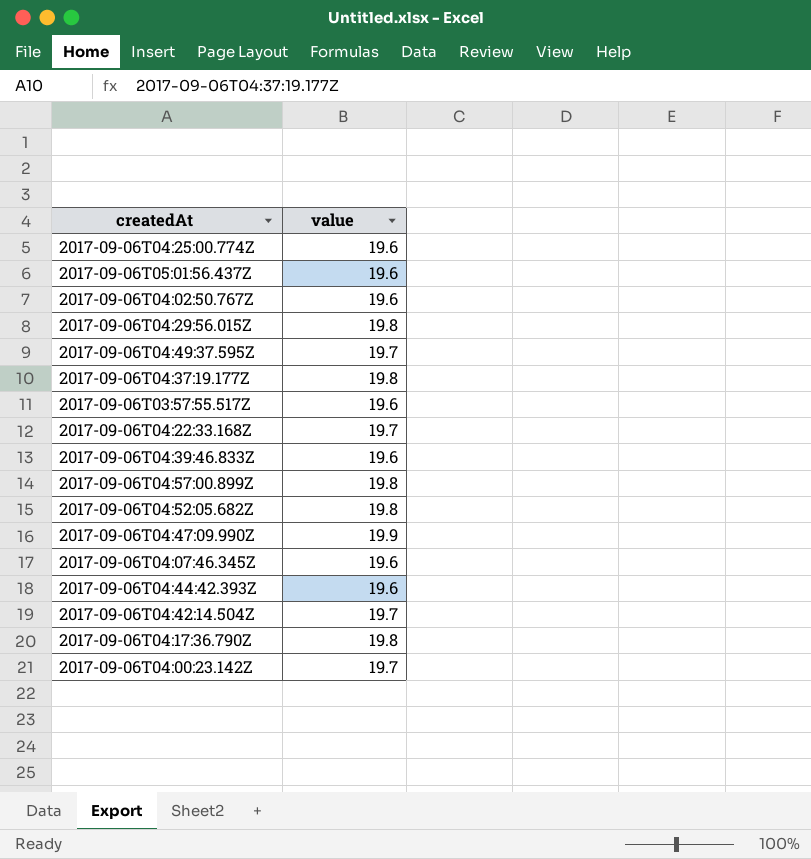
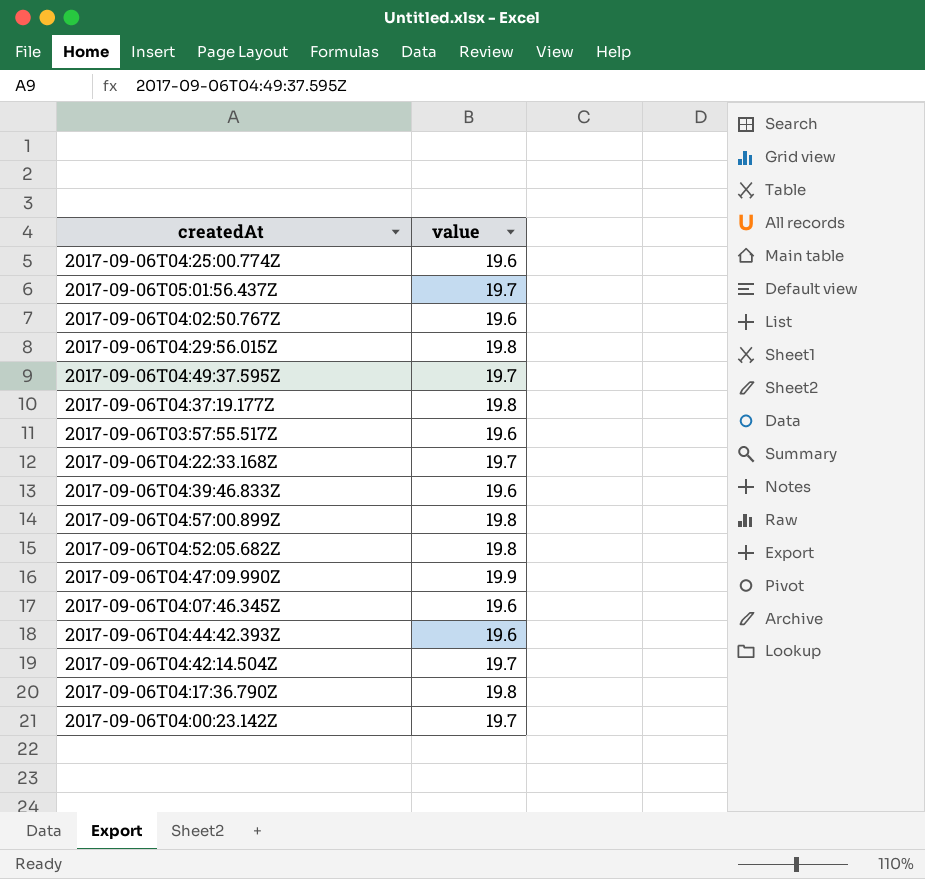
2017-09-06T05:01:56.437Z | value: 19.6 -> 19.7

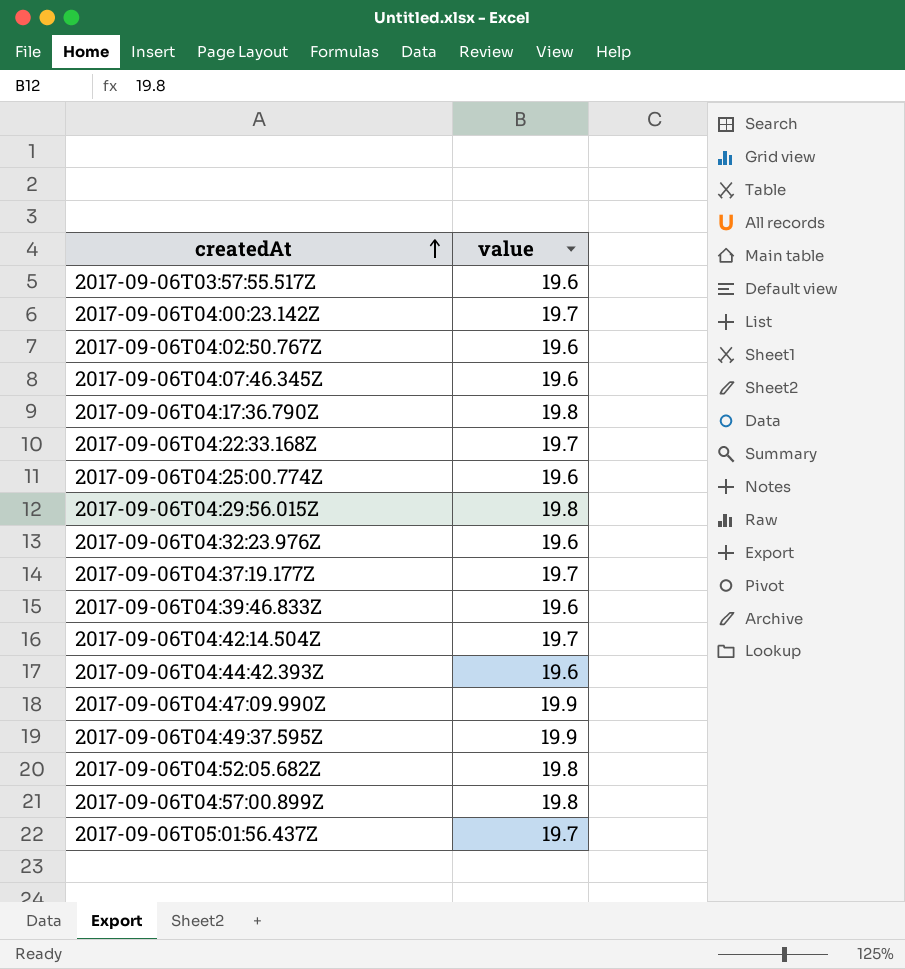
row order: none -> createdAt ascending
row 2017-09-06T04:32:23.976Z: none -> 19.6
2017-09-06T04:37:19.177Z | value: 19.8 -> 19.7
2017-09-06T04:49:37.595Z | value: 19.7 -> 19.9

